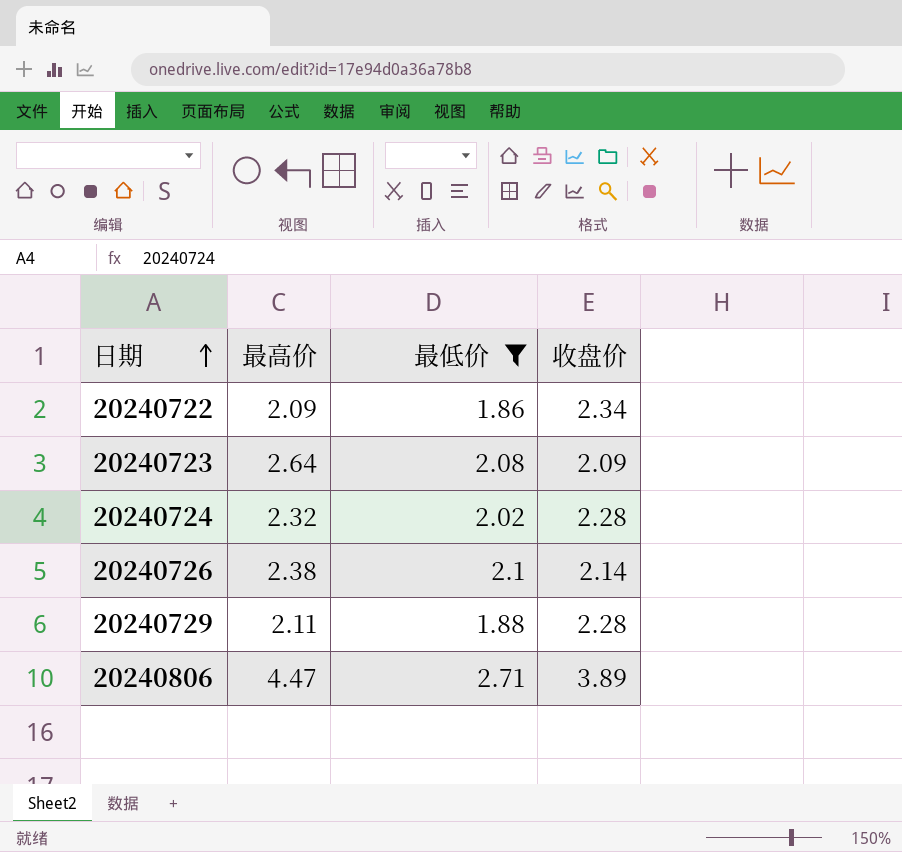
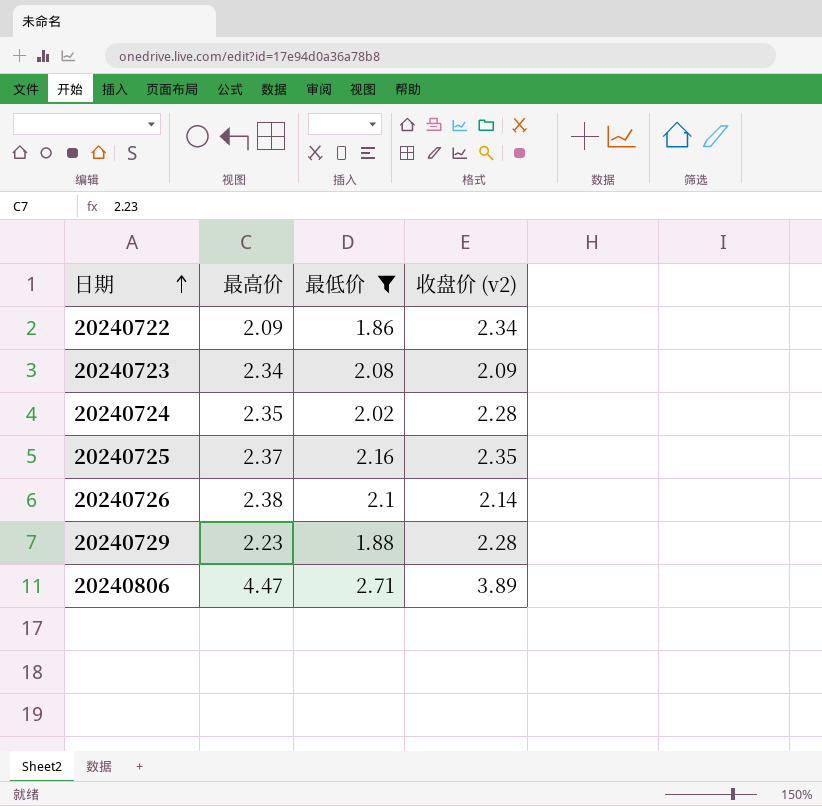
column name: 收盘价 -> 收盘价 (v2)
20240723 | 最高价: 2.64 -> 2.34
20240724 | 最高价: 2.32 -> 2.35
row 20240725: none -> 2.37 | 2.16 | 2.35
20240729 | 最高价: 2.11 -> 2.23

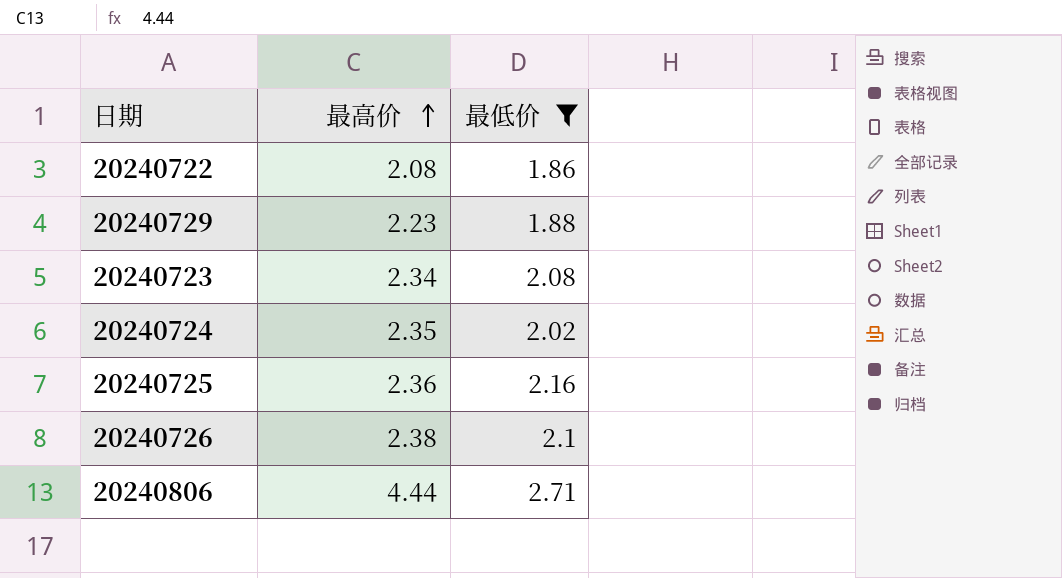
row order: 日期 ascending -> 最高价 ascending
column 收盘价 (v2) | position: 4 -> none
20240722 | 最高价: 2.09 -> 2.08
20240725 | 最高价: 2.37 -> 2.36
20240806 | 最高价: 4.47 -> 4.44

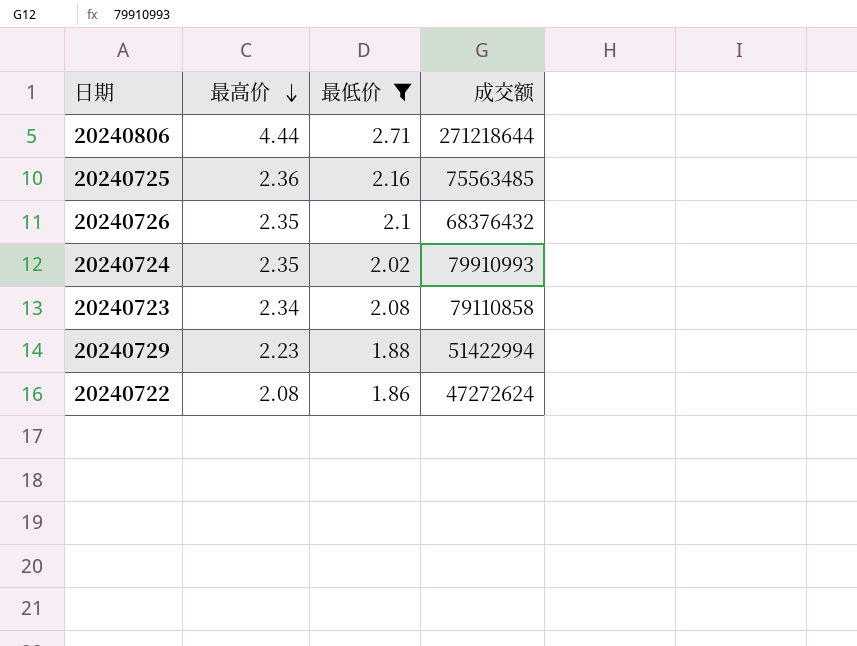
row order: 最高价 ascending -> 最高价 descending
column 成交额 | position: none -> 4
20240726 | 最高价: 2.38 -> 2.35

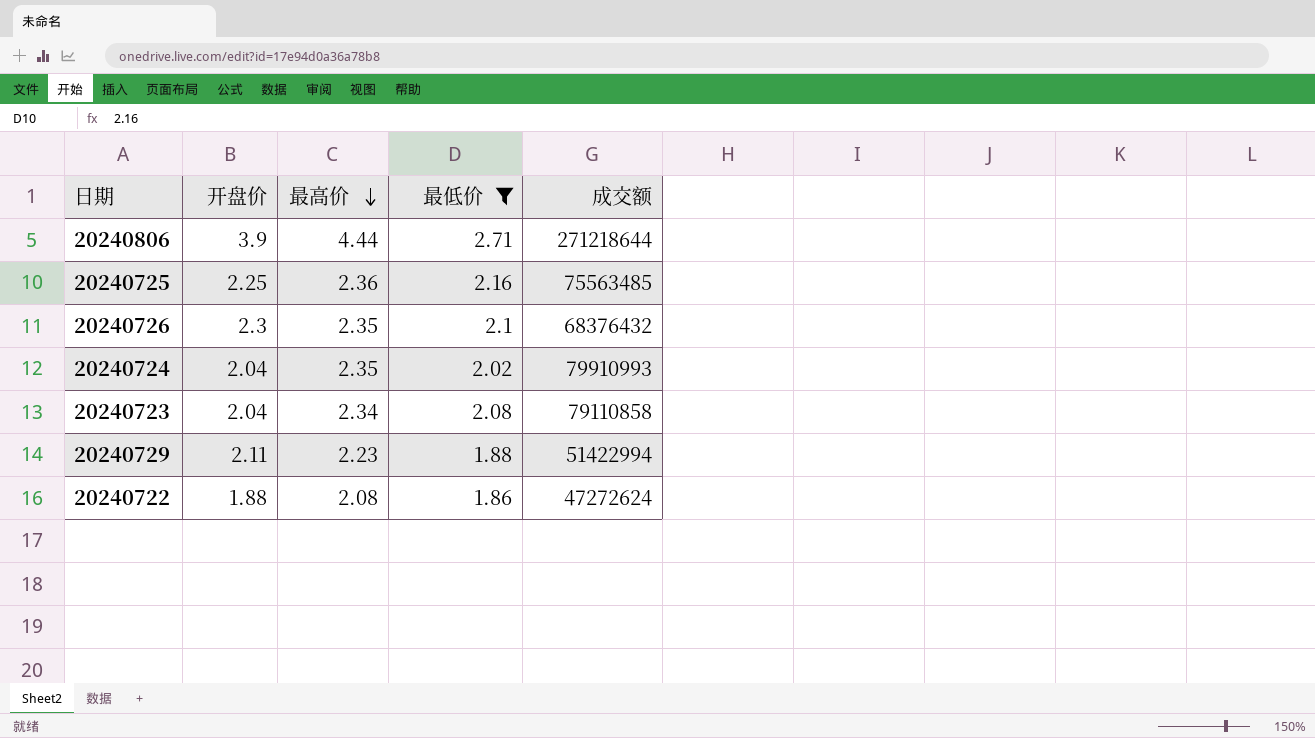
column 开盘价 | position: none -> 2

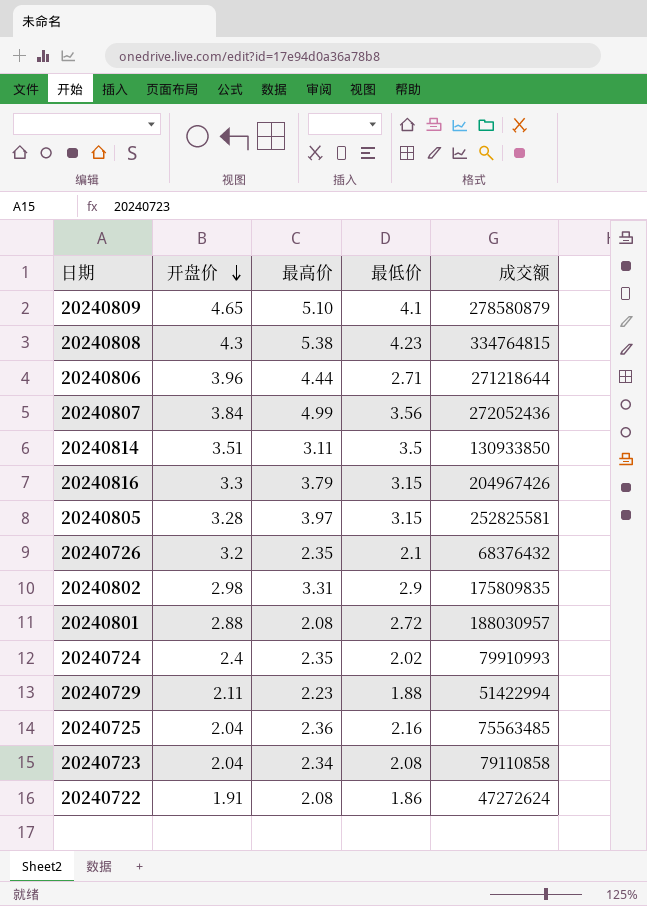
filter: 最低价 <= 2.71 -> none
row order: 最高价 descending -> 开盘价 descending
20240806 | 开盘价: 3.9 -> 3.96
20240726 | 开盘价: 2.3 -> 3.2
20240724 | 开盘价: 2.04 -> 2.4
20240725 | 开盘价: 2.25 -> 2.04
20240722 | 开盘价: 1.88 -> 1.91

